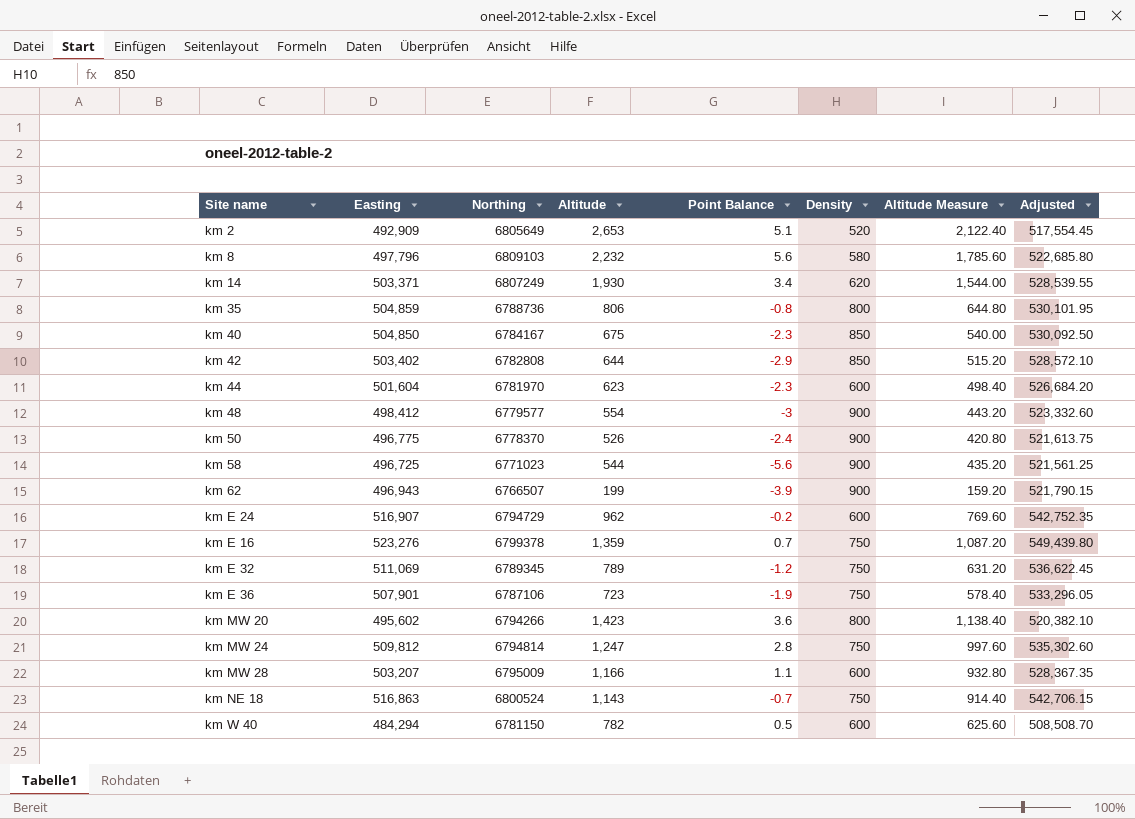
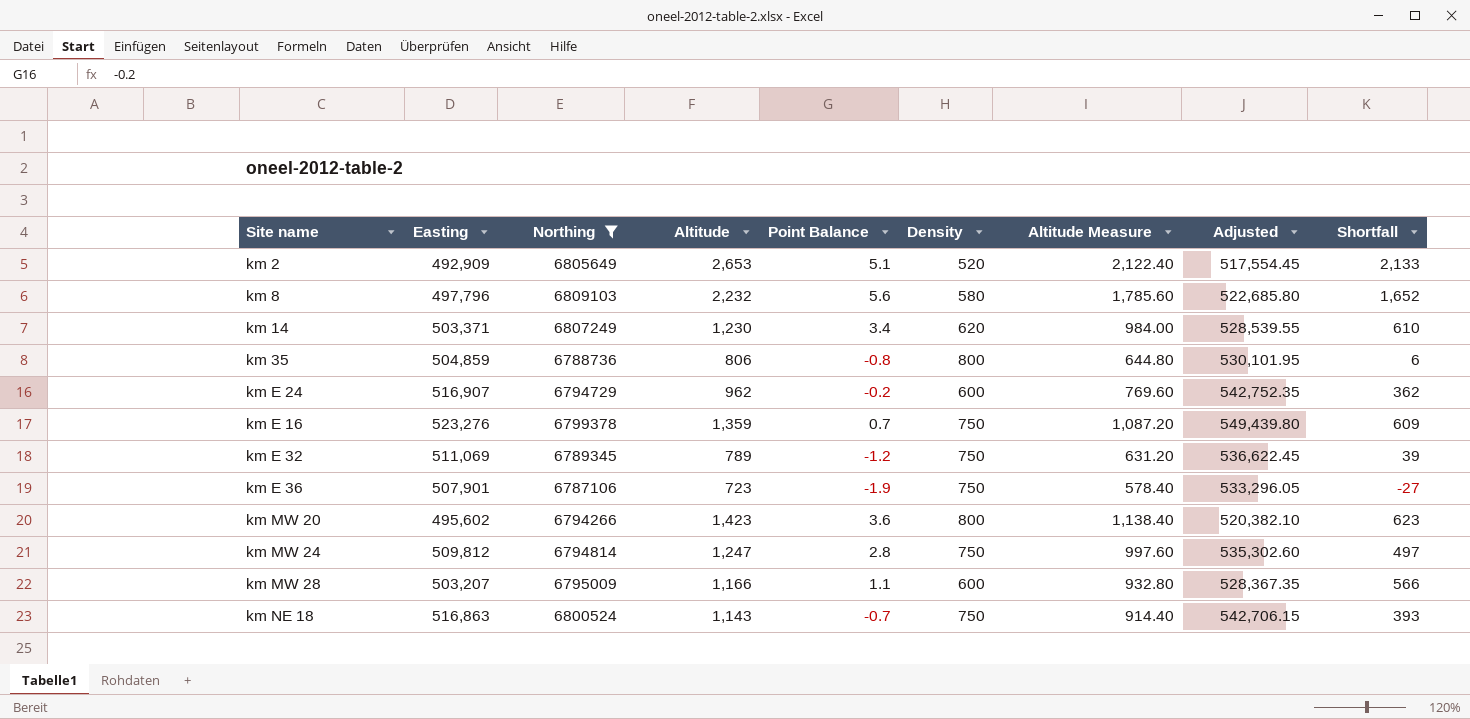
filter: none -> Northing >= 6787106
column Shortfall | formula: none -> [Altitude] - [Density]
km 14 | Altitude: 1,930 -> 1,230
km 14 | Altitude Measure: 1,544.00 -> 984.00

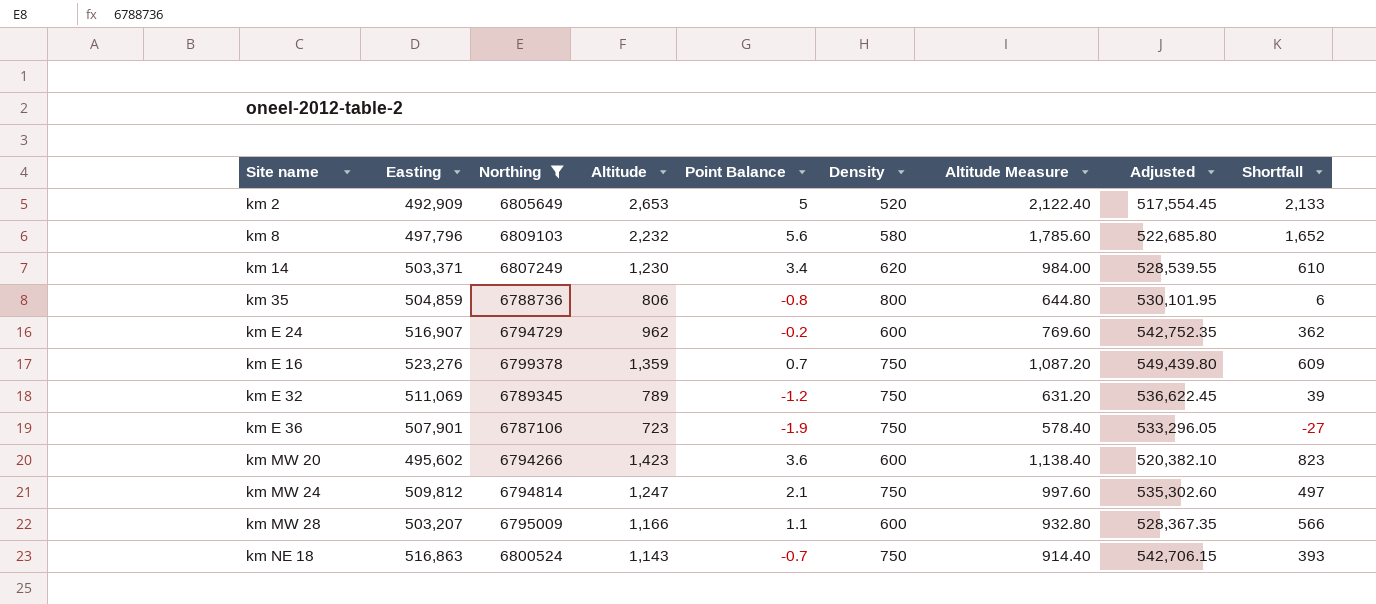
km 2 | Point Balance: 5.1 -> 5
km MW 20 | Density: 800 -> 600
km MW 20 | Shortfall: 623 -> 823
km MW 24 | Point Balance: 2.8 -> 2.1

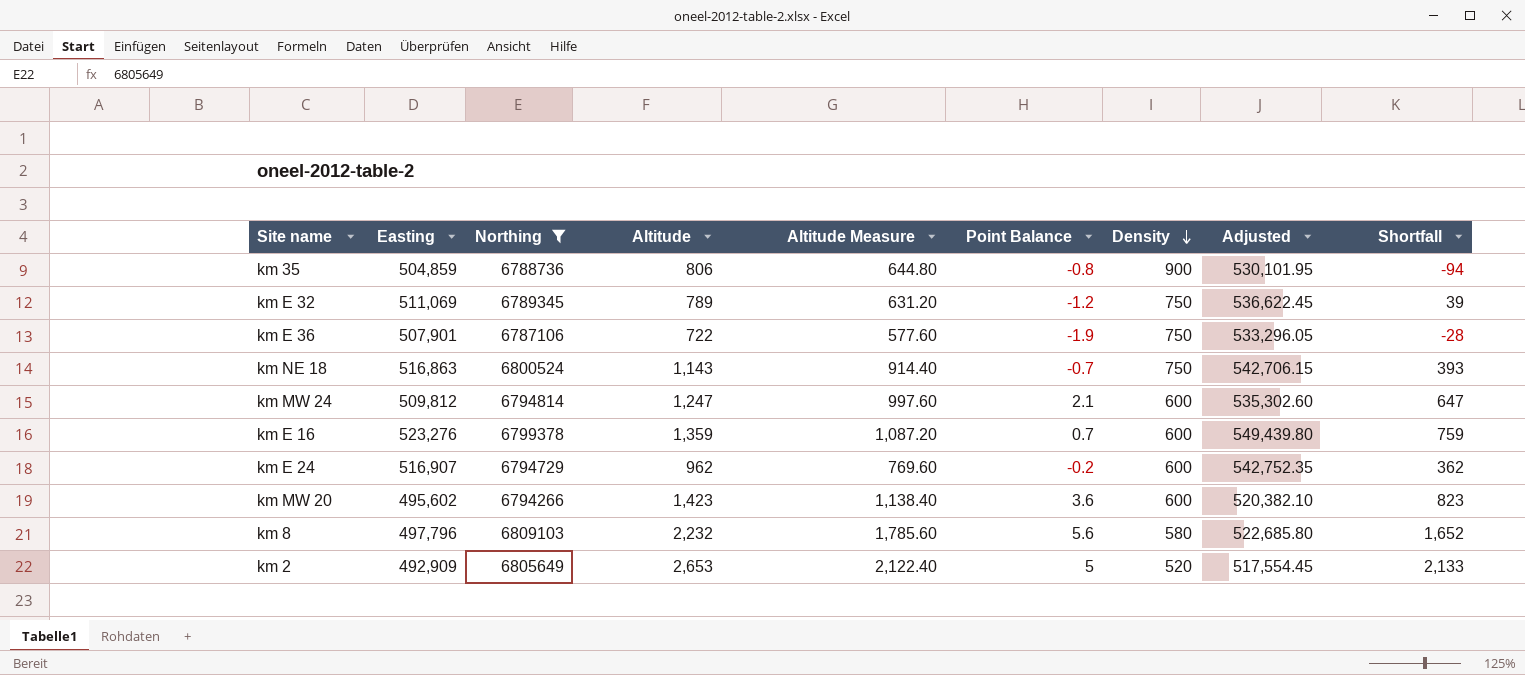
row order: none -> Density descending
column Altitude Measure | position: 7 -> 5
row km 14: 503,371 | 6807249 | 1,230 | 3.4 | 620 | 984.00 | 528,539.55 | 610 -> none
row km MW 28: 503,207 | 6795009 | 1,166 | 1.1 | 600 | 932.80 | 528,367.35 | 566 -> none
km 35 | Density: 800 -> 900
km 35 | Shortfall: 6 -> -94
km E 36 | Altitude: 723 -> 722
km E 36 | Altitude Measure: 578.40 -> 577.60
km E 36 | Shortfall: -27 -> -28
km MW 24 | Density: 750 -> 600
km MW 24 | Shortfall: 497 -> 647
km E 16 | Density: 750 -> 600
km E 16 | Shortfall: 609 -> 759

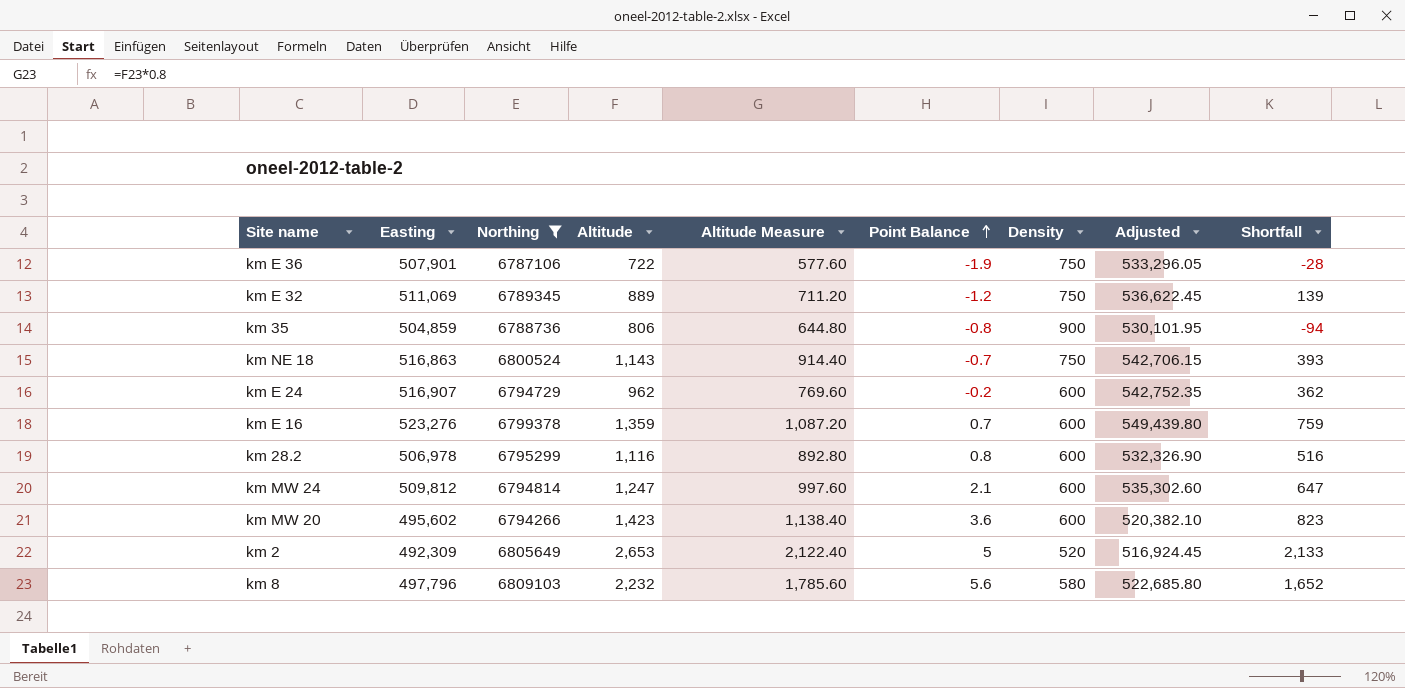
row order: Density descending -> Point Balance ascending
km E 32 | Altitude: 789 -> 889
km E 32 | Altitude Measure: 631.20 -> 711.20
km E 32 | Shortfall: 39 -> 139
row km 28.2: none -> 506,978 | 6795299 | 1,116 | 892.80 | 0.8 | 600 | 532,326.90 | 516
km 2 | Easting: 492,909 -> 492,309
km 2 | Adjusted: 517,554.45 -> 516,924.45

